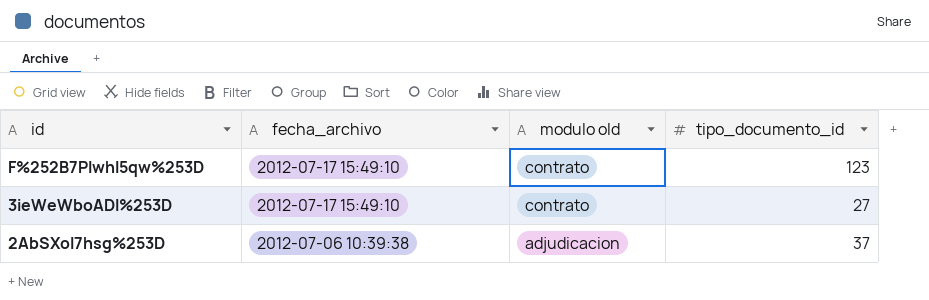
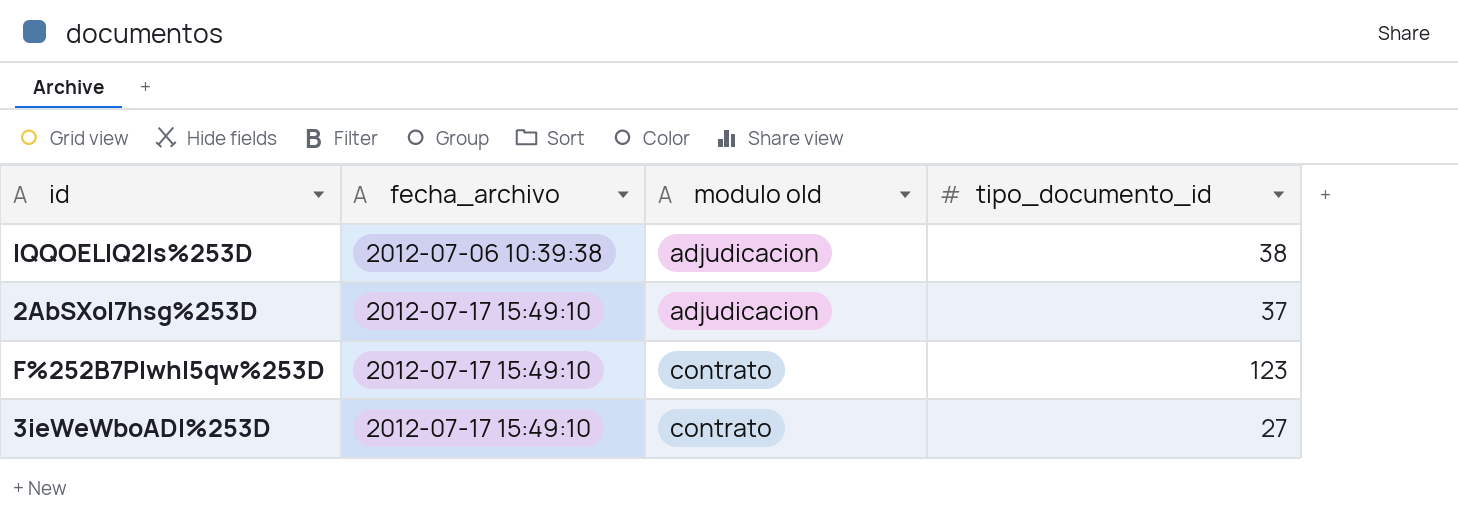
row order: id descending -> fecha_archivo ascending
row lQQOELlQ2Is%253D: none -> 2012-07-06 10:39:38 | adjudicacion | 38
2AbSXol7hsg%253D | fecha_archivo: 2012-07-06 10:39:38 -> 2012-07-17 15:49:10

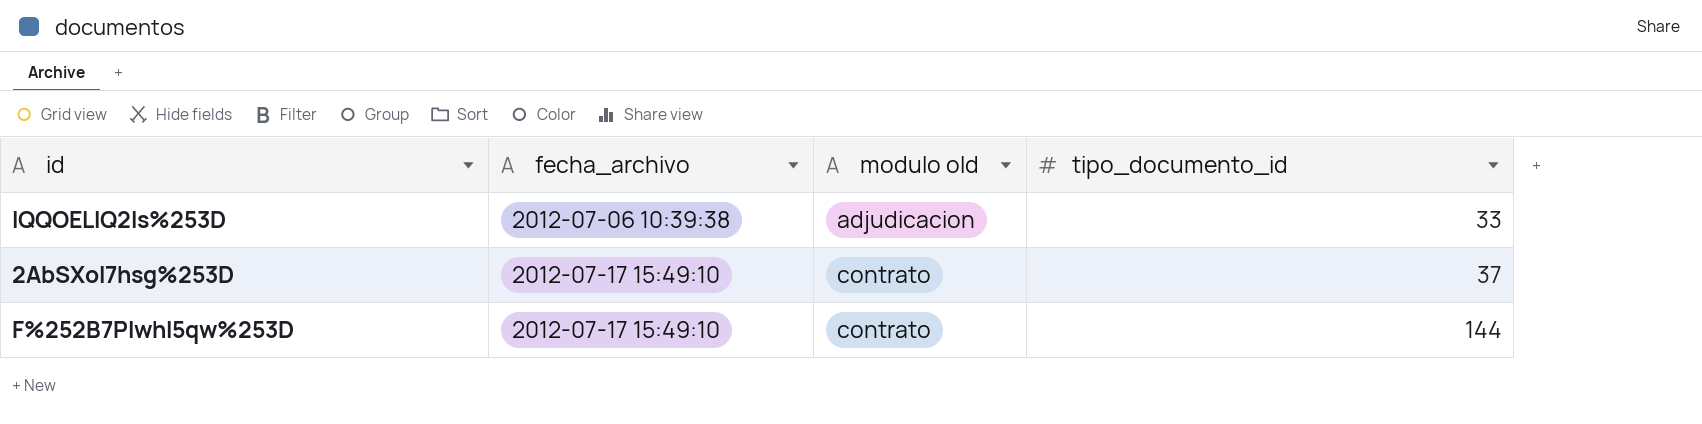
row 3ieWeWboADI%253D: 2012-07-17 15:49:10 | contrato | 27 -> none
lQQOELlQ2Is%253D | tipo_documento_id: 38 -> 33
2AbSXol7hsg%253D | modulo old: adjudicacion -> contrato
F%252B7Plwhl5qw%253D | tipo_documento_id: 123 -> 144

